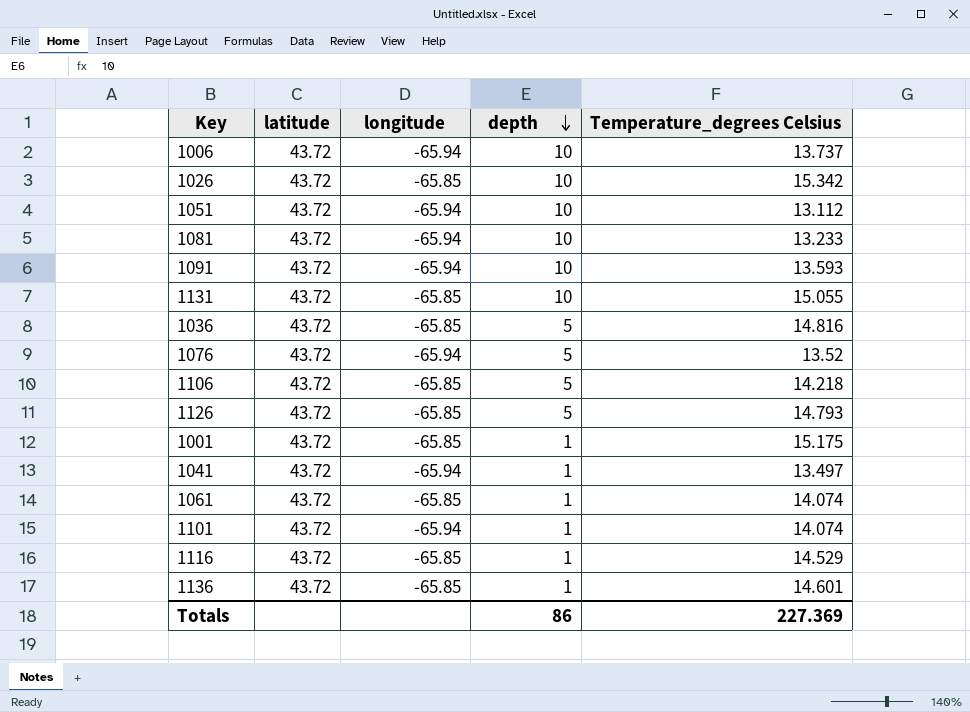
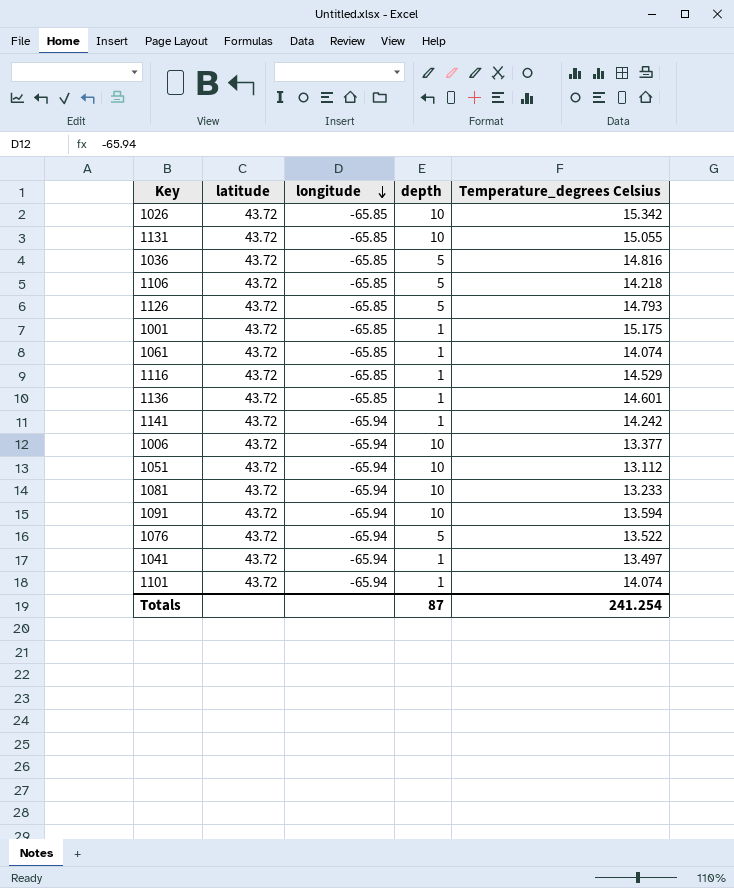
row order: depth descending -> longitude descending
row 1141: none -> 43.72 | -65.94 | 1 | 14.242
1006 | Temperature_degrees Celsius: 13.737 -> 13.377
1091 | Temperature_degrees Celsius: 13.593 -> 13.594
1076 | Temperature_degrees Celsius: 13.52 -> 13.522
Totals | depth: 86 -> 87
Totals | Temperature_degrees Celsius: 227.369 -> 241.254

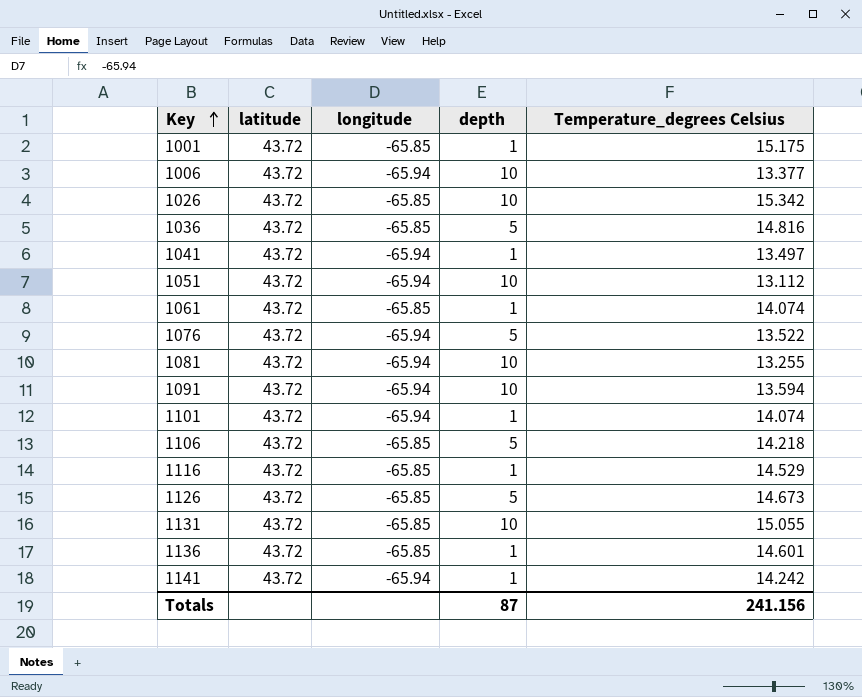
row order: longitude descending -> Key ascending
1081 | Temperature_degrees Celsius: 13.233 -> 13.255
1126 | Temperature_degrees Celsius: 14.793 -> 14.673
Totals | Temperature_degrees Celsius: 241.254 -> 241.156

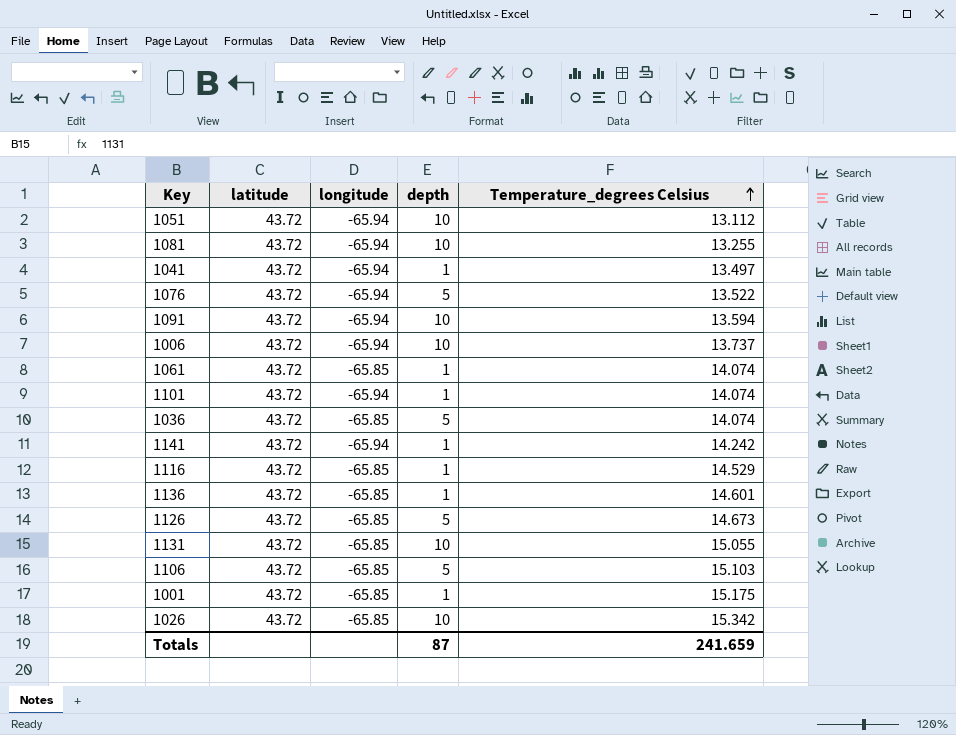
row order: Key ascending -> Temperature_degrees Celsius ascending
1006 | Temperature_degrees Celsius: 13.377 -> 13.737
1036 | Temperature_degrees Celsius: 14.816 -> 14.074
1106 | Temperature_degrees Celsius: 14.218 -> 15.103
Totals | Temperature_degrees Celsius: 241.156 -> 241.659

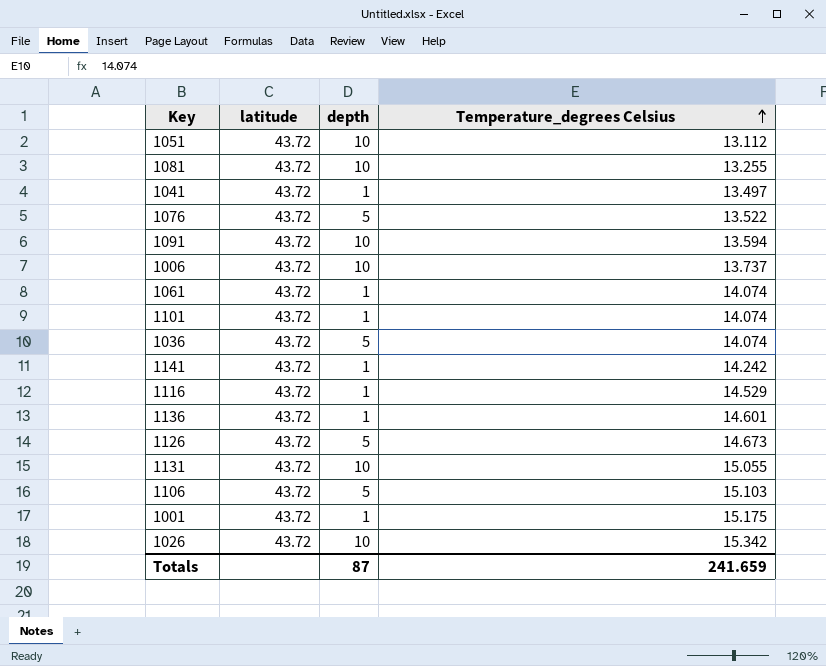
column longitude | position: 3 -> none

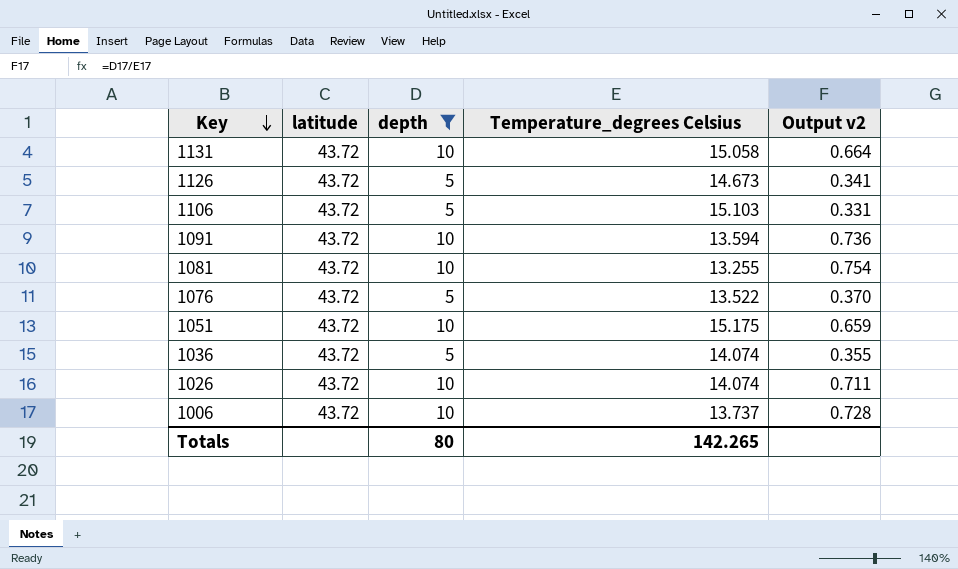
filter: none -> depth != 1
row order: Temperature_degrees Celsius ascending -> Key descending
column Output v2 | formula: none -> [depth] / [Temperature_degrees Celsius]
1131 | Temperature_degrees Celsius: 15.055 -> 15.058
1051 | Temperature_degrees Celsius: 13.112 -> 15.175
1026 | Temperature_degrees Celsius: 15.342 -> 14.074
Totals | depth: 87 -> 80
Totals | Temperature_degrees Celsius: 241.659 -> 142.265

